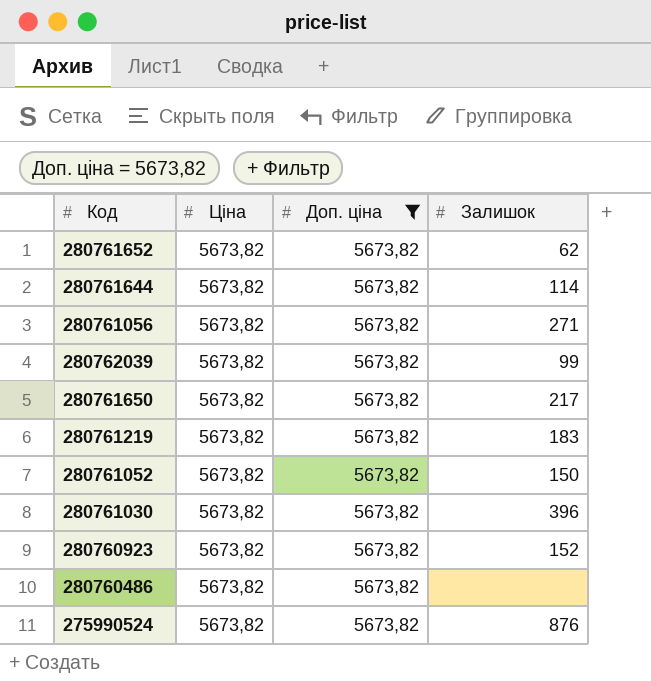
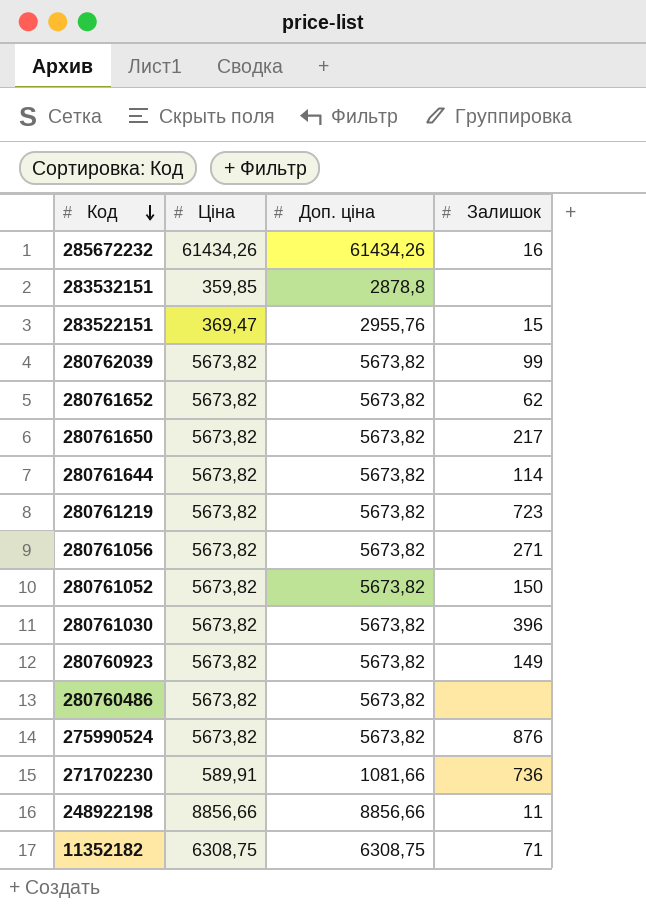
filter: Доп. ціна = 5673,82 -> none
row order: none -> Код descending
280761219 | Залишок: 183 -> 723
280760923 | Залишок: 152 -> 149

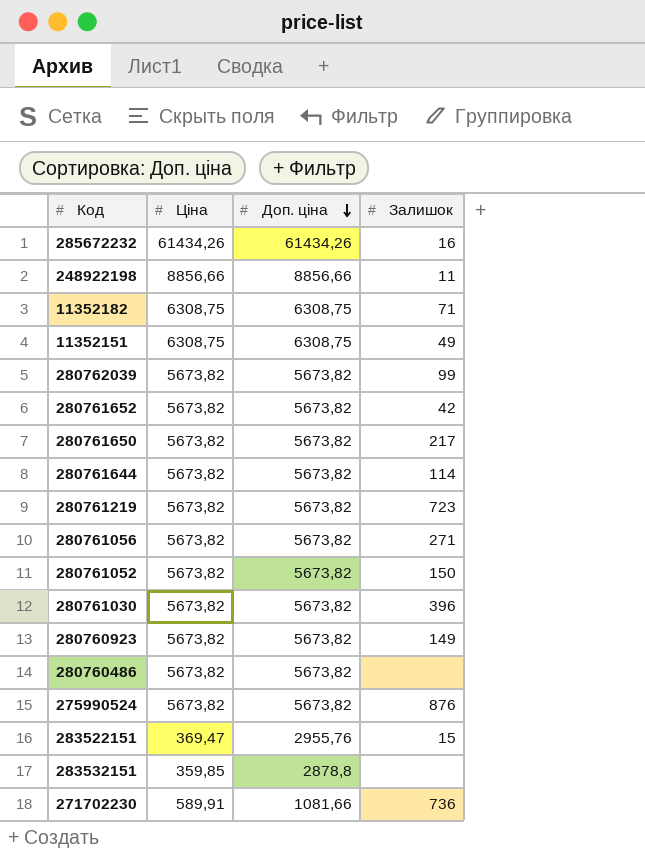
row order: Код descending -> Доп. ціна descending
row 11352151: none -> 6308,75 | 6308,75 | 49
280761652 | Залишок: 62 -> 42

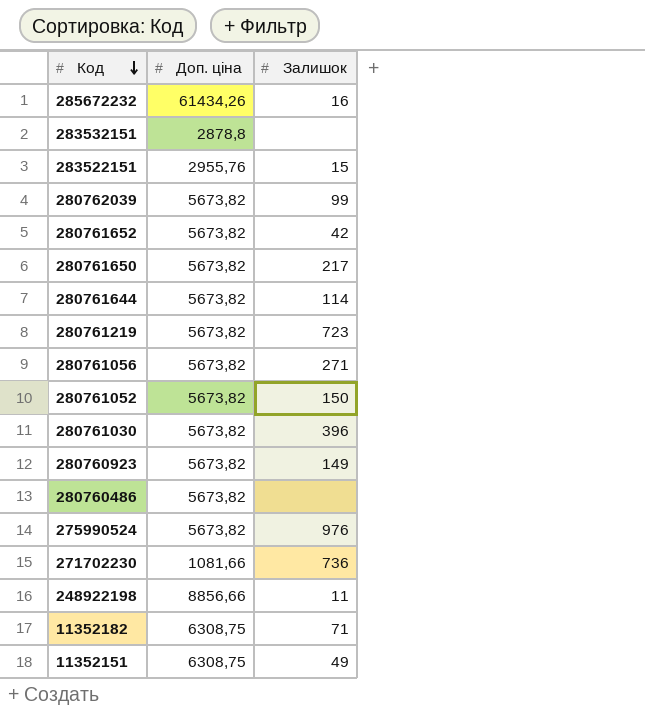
row order: Доп. ціна descending -> Код descending
column Ціна | position: 2 -> none
275990524 | Залишок: 876 -> 976

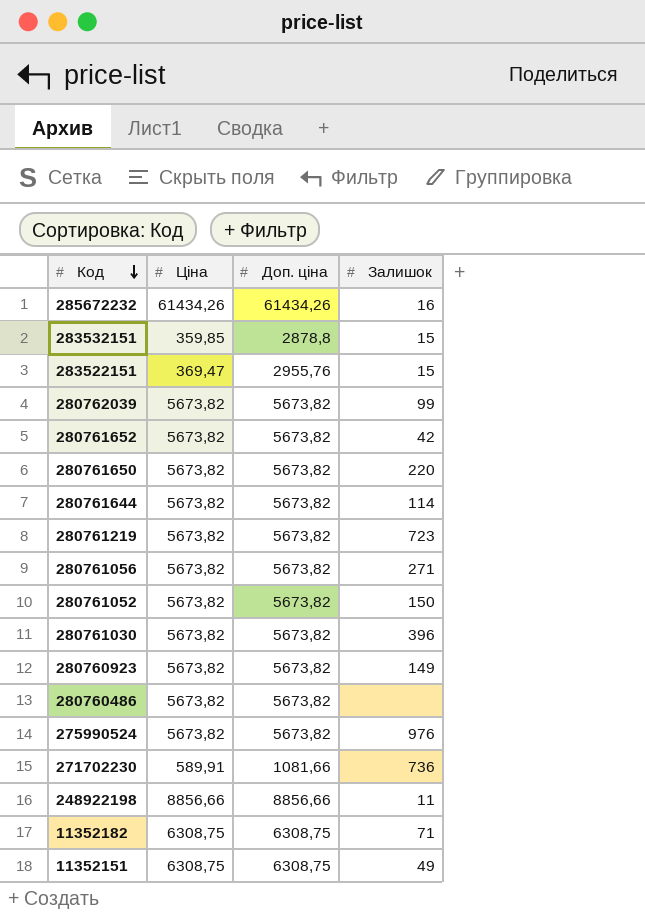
column Ціна | position: none -> 2
283532151 | Залишок: none -> 15
280761650 | Залишок: 217 -> 220

